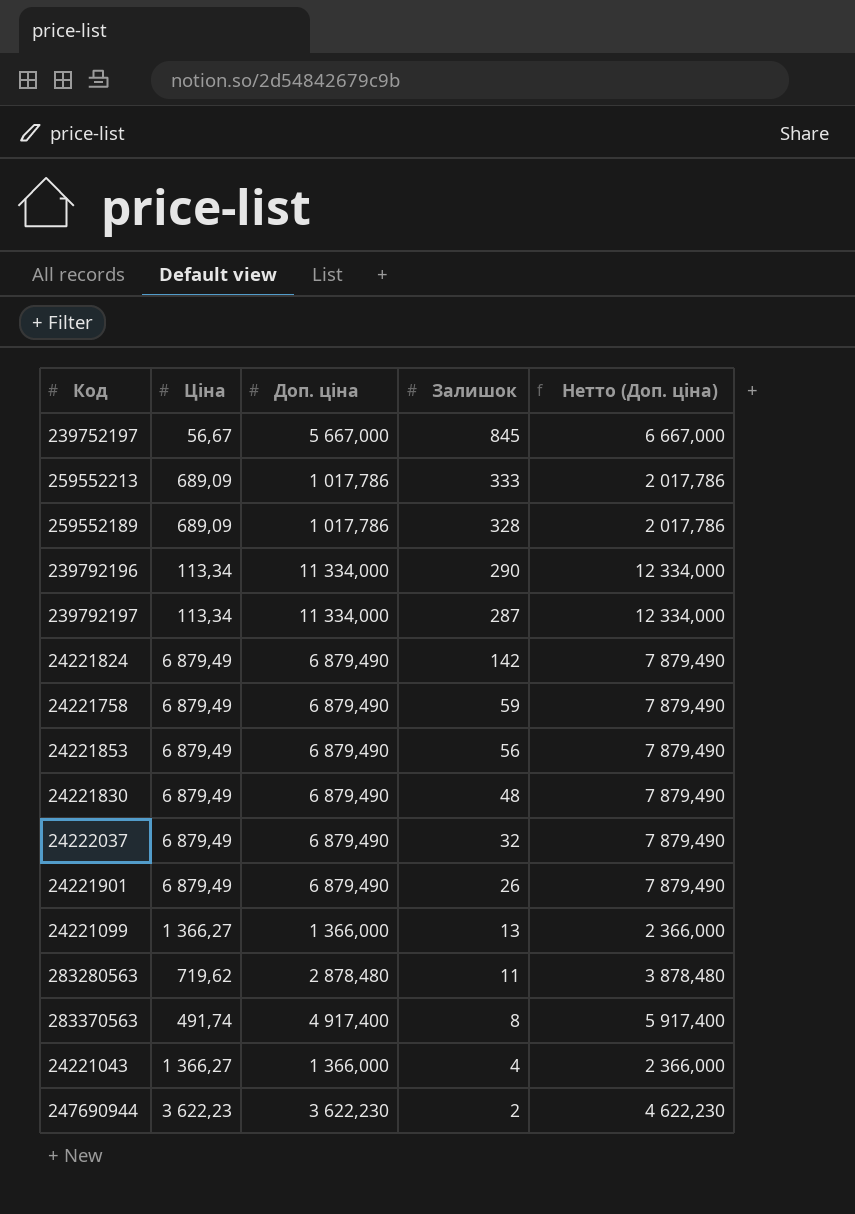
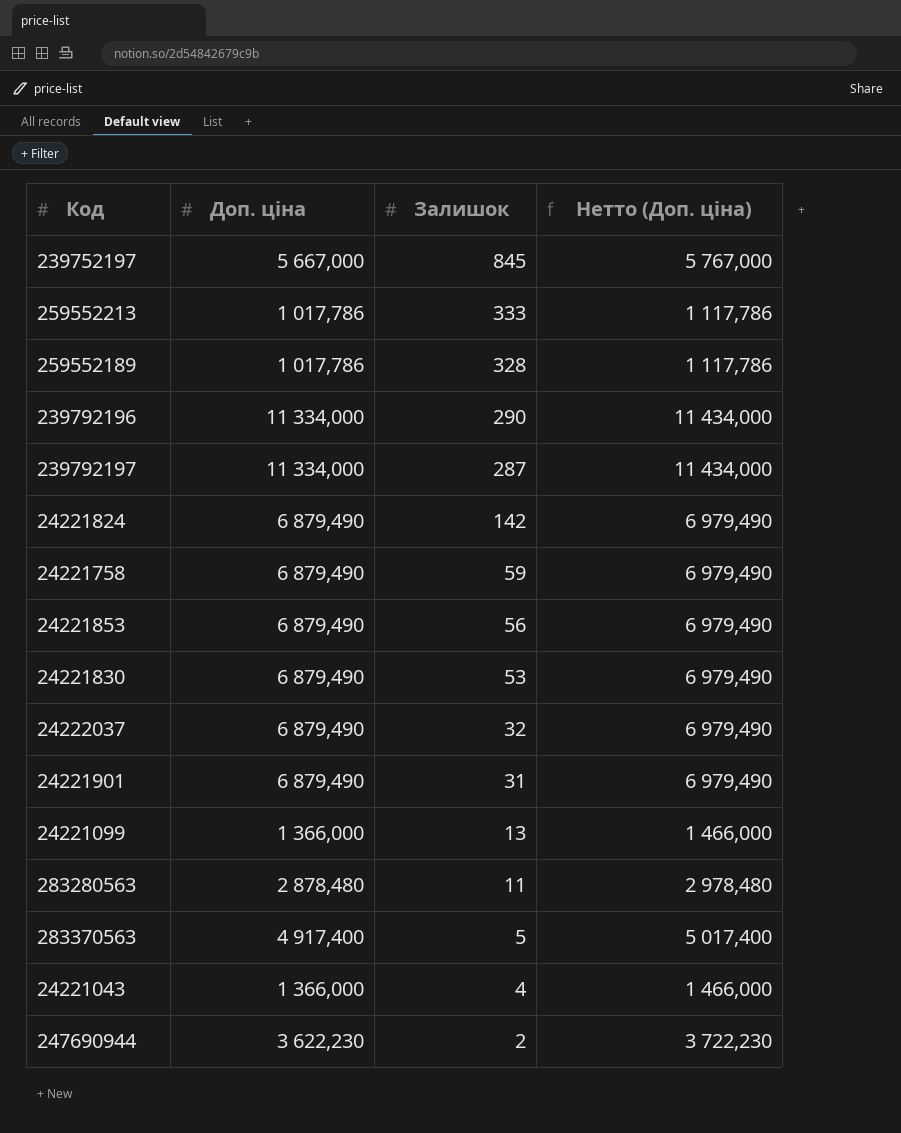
column Ціна | position: 2 -> none
column Нетто (Доп. ціна) | formula: [Доп. ціна] + 1000 -> [Доп. ціна] + 100
24221830 | Залишок: 48 -> 53
24221901 | Залишок: 26 -> 31
283370563 | Залишок: 8 -> 5

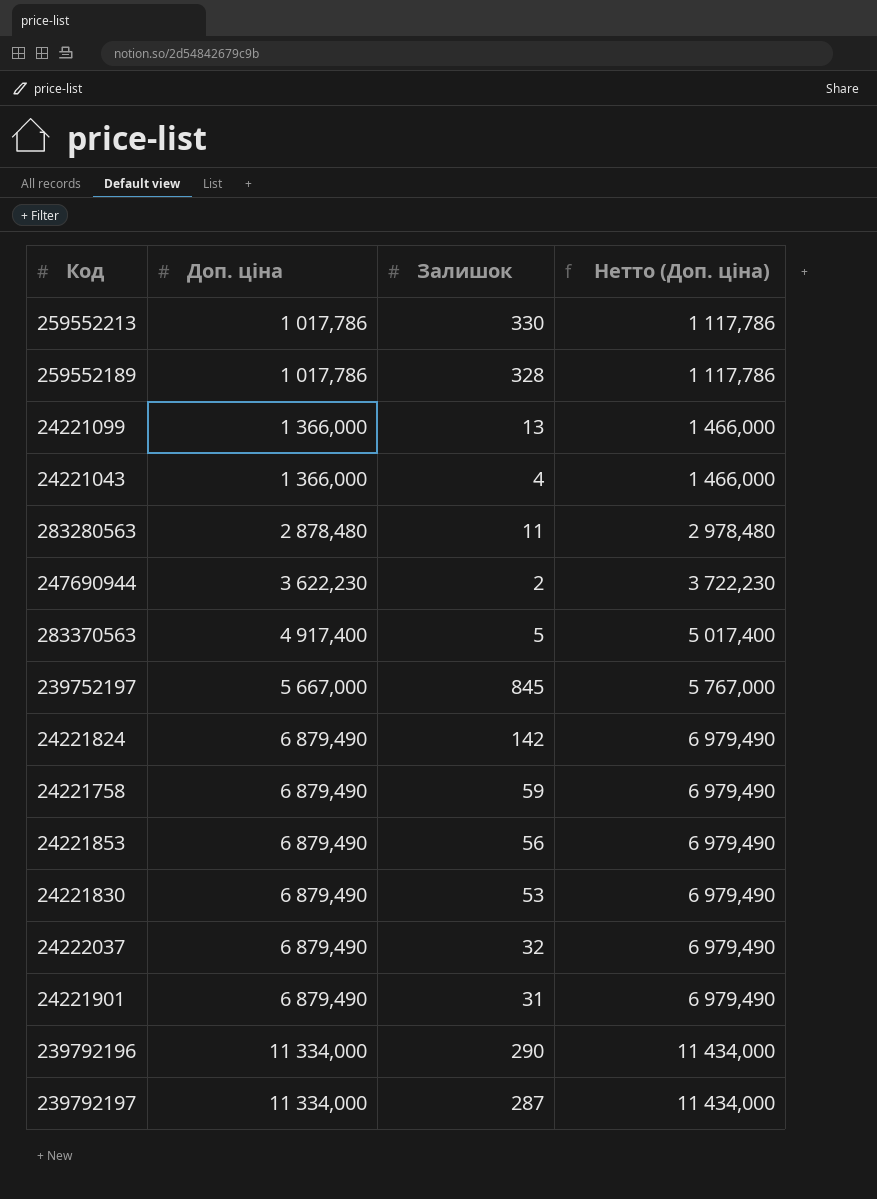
row order: Залишок descending -> Доп. ціна ascending
259552213 | Залишок: 333 -> 330

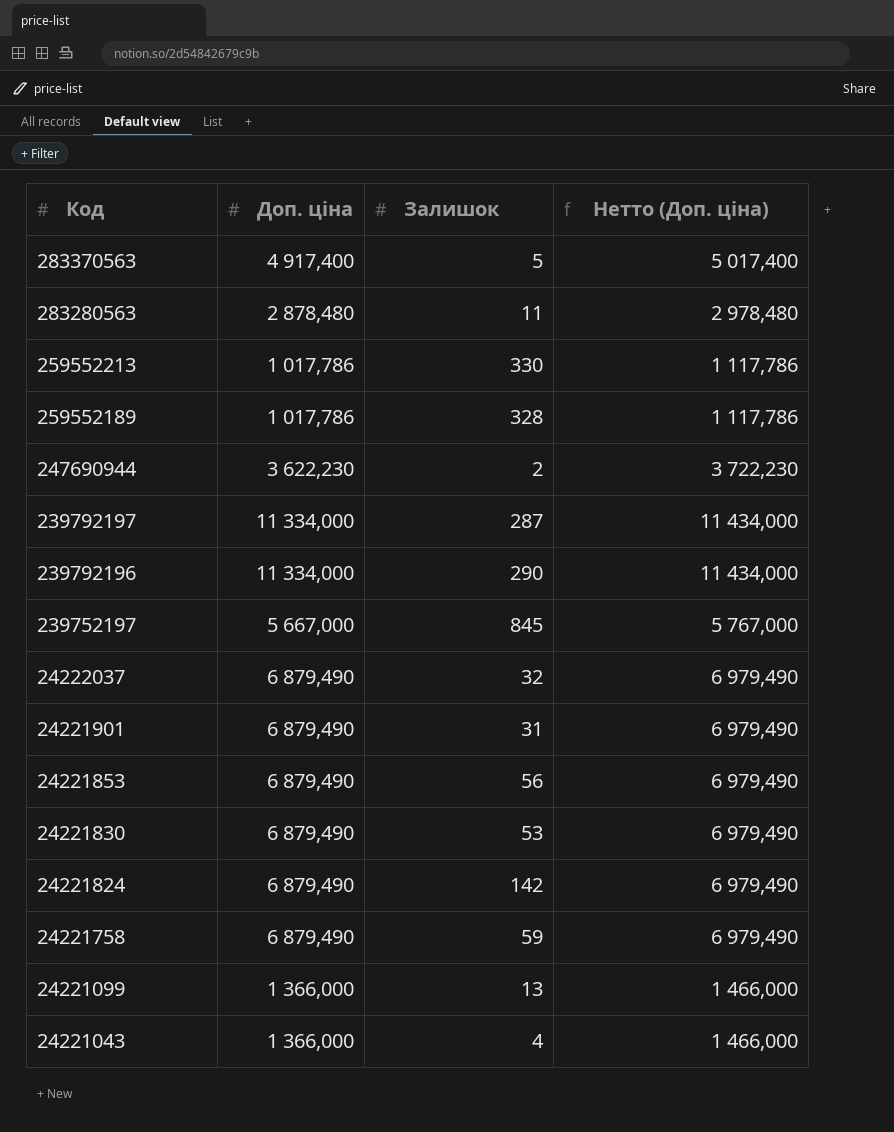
row order: Доп. ціна ascending -> Код descending

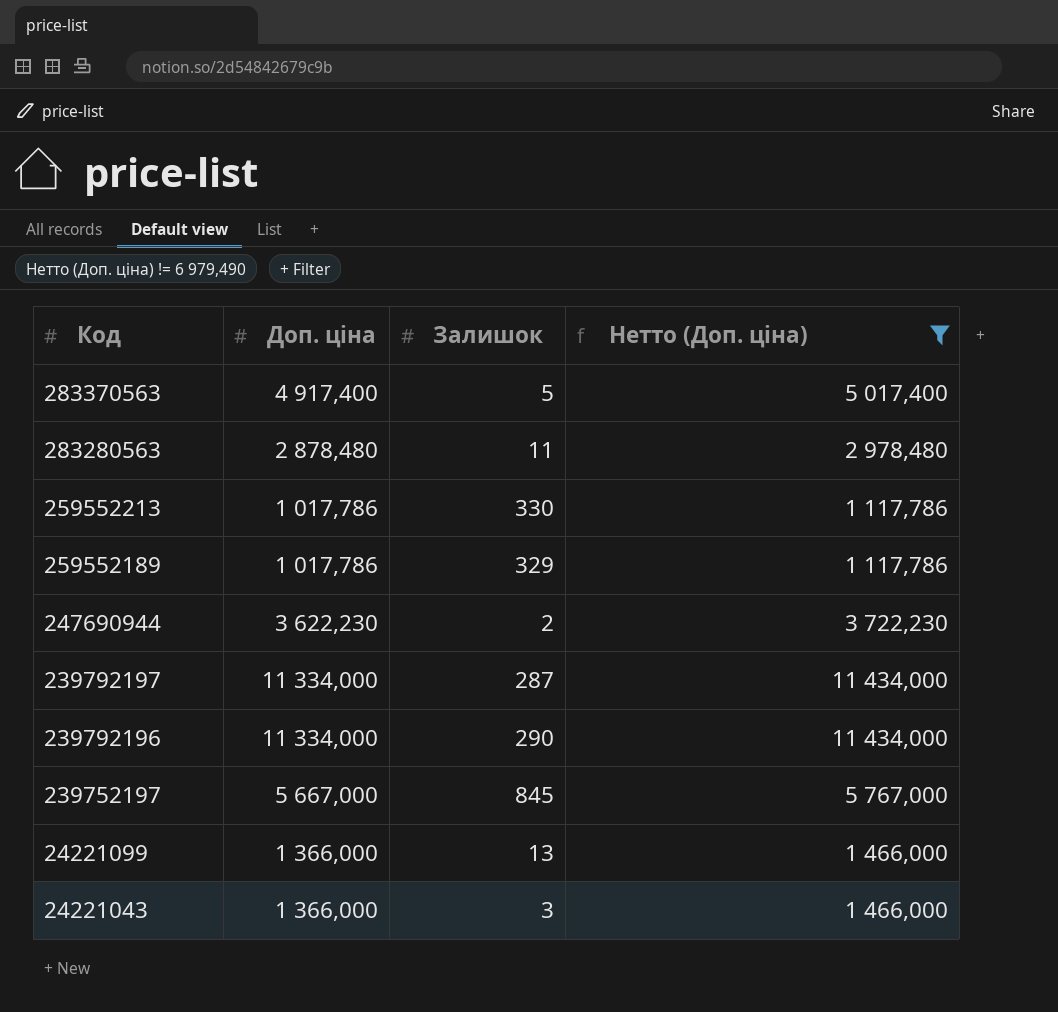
filter: none -> Нетто (Доп. ціна) != 6 979,490
259552189 | Залишок: 328 -> 329
24221043 | Залишок: 4 -> 3

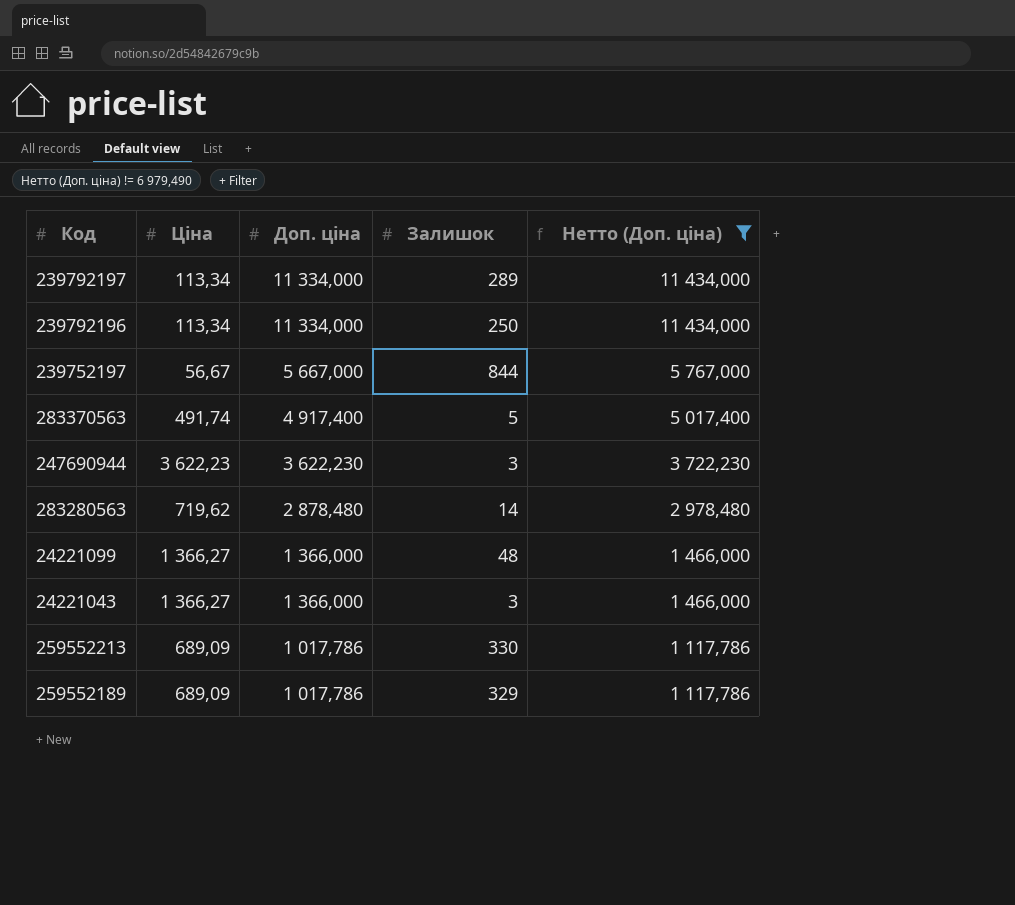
row order: Код descending -> Доп. ціна descending
column Ціна | position: none -> 2
239792197 | Залишок: 287 -> 289
239792196 | Залишок: 290 -> 250
239752197 | Залишок: 845 -> 844
247690944 | Залишок: 2 -> 3
283280563 | Залишок: 11 -> 14
24221099 | Залишок: 13 -> 48

